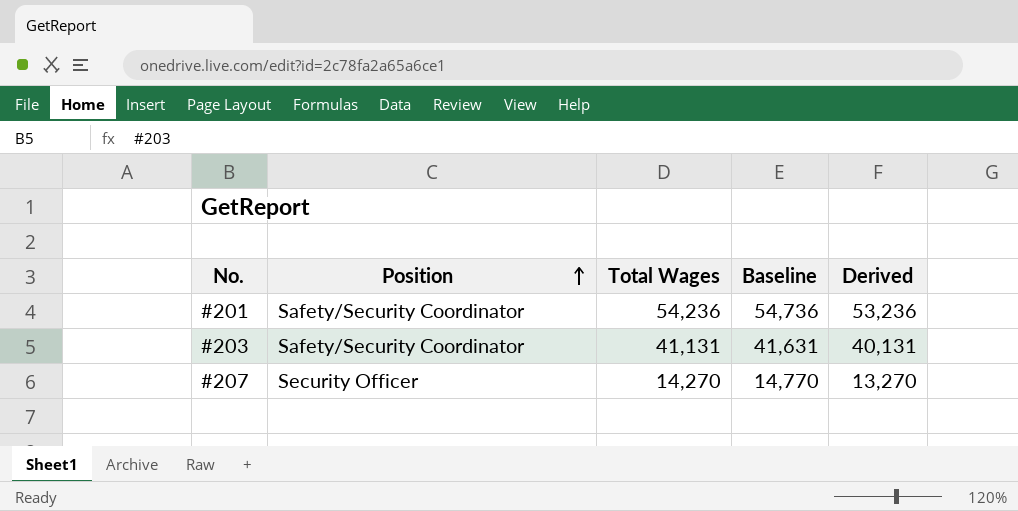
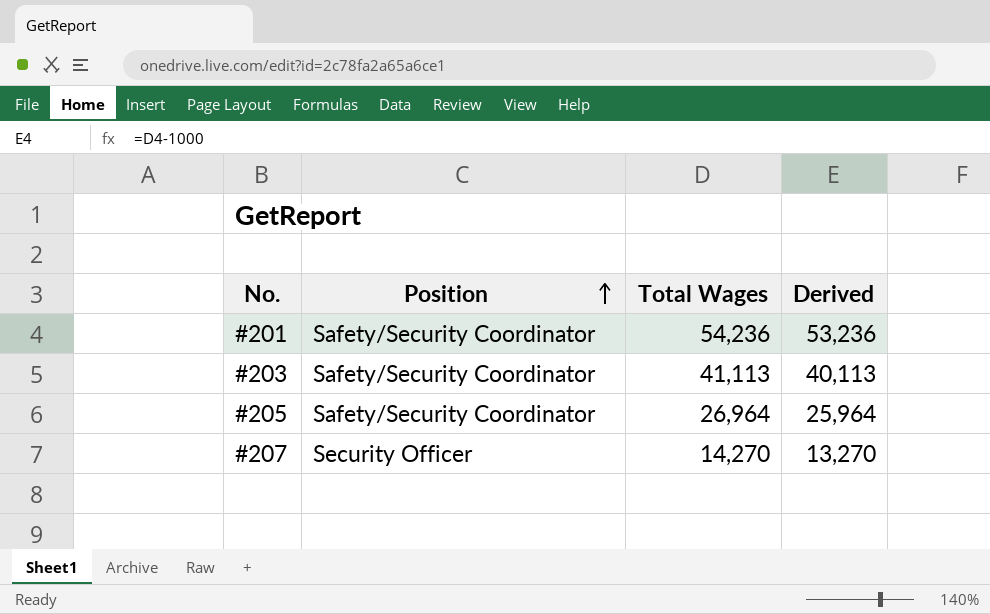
column Baseline | formula: [Total Wages] + 500 -> none
#203 | Total Wages: 41,131 -> 41,113
#203 | Derived: 40,131 -> 40,113
row #205: none -> Safety/Security Coordinator | 26,964 | 25,964

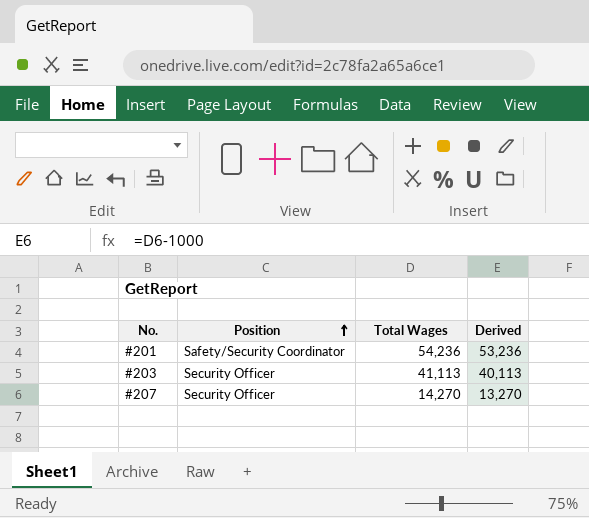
row #205: Safety/Security Coordinator | 26,964 | 25,964 -> none
#203 | Position: Safety/Security Coordinator -> Security Officer

